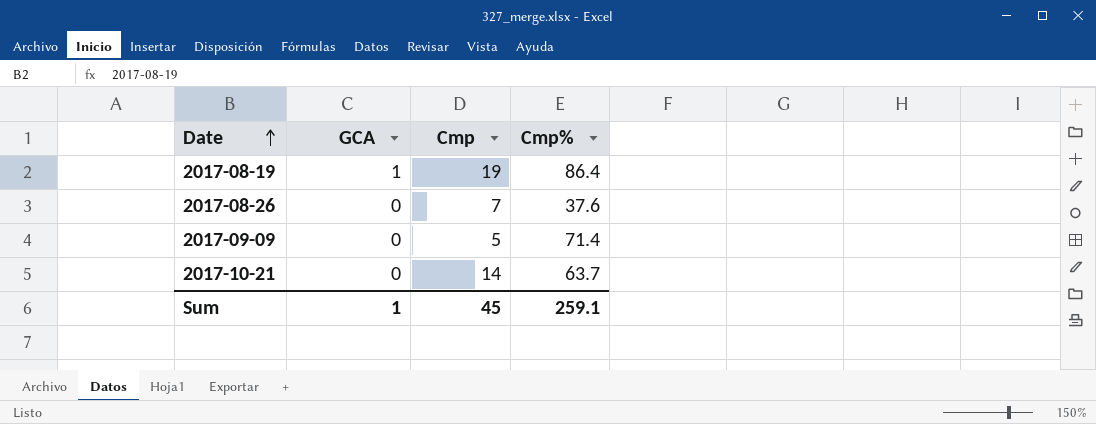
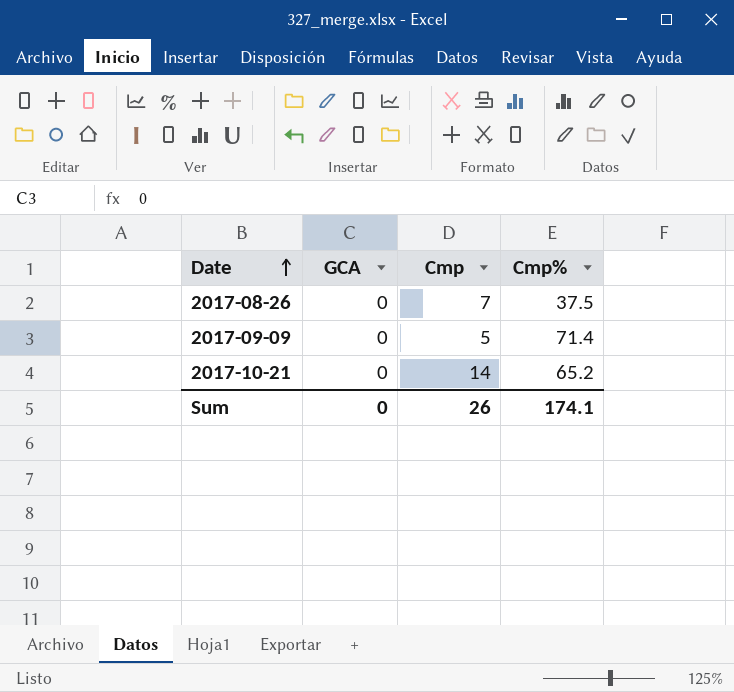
row 2017-08-19: 1 | 19 | 86.4 -> none
2017-08-26 | Cmp%: 37.6 -> 37.5
2017-10-21 | Cmp%: 63.7 -> 65.2
Sum | GCA: 1 -> 0
Sum | Cmp: 45 -> 26
Sum | Cmp%: 259.1 -> 174.1

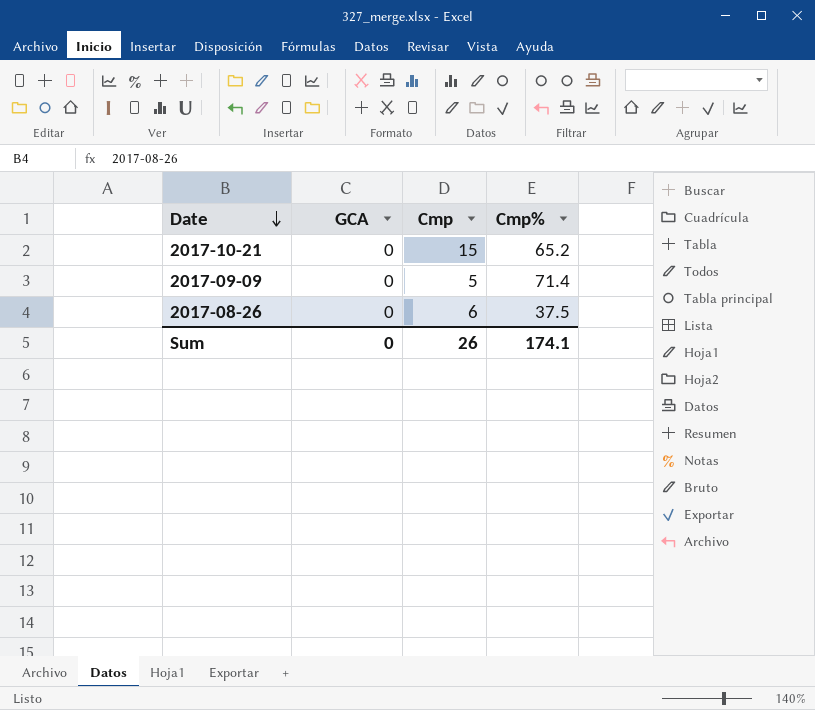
row order: Date ascending -> Date descending
2017-10-21 | Cmp: 14 -> 15
2017-08-26 | Cmp: 7 -> 6

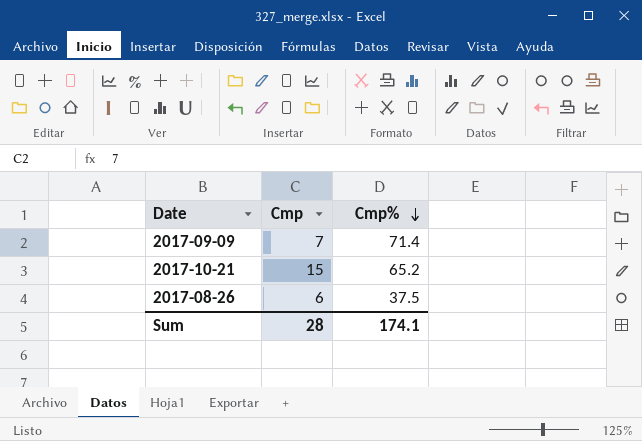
row order: Date descending -> Cmp% descending
column GCA | position: 2 -> none
2017-09-09 | Cmp: 5 -> 7
Sum | Cmp: 26 -> 28

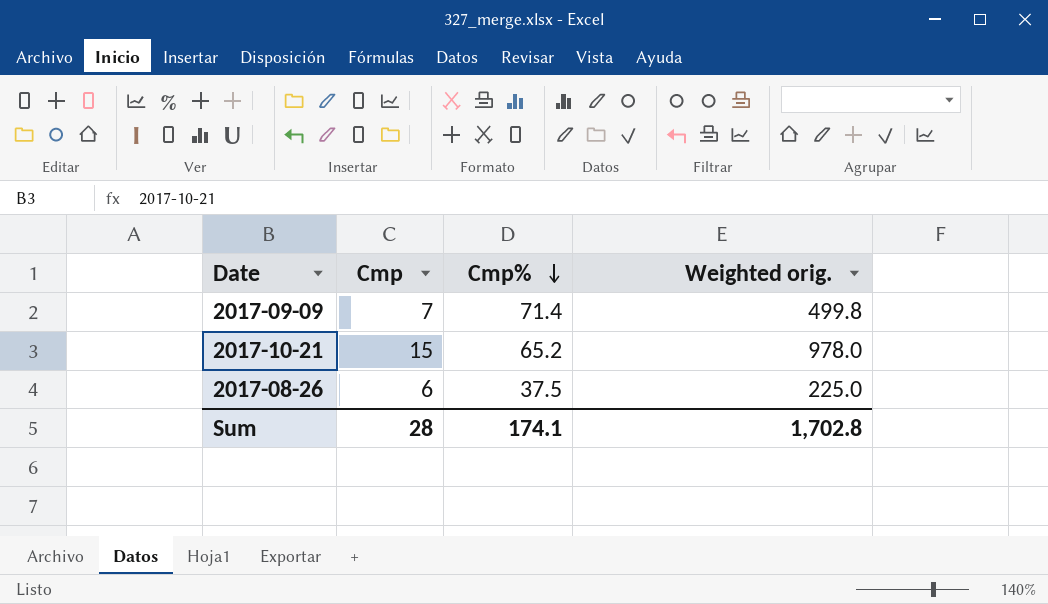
column Weighted orig. | formula: none -> [Cmp] * [Cmp%]

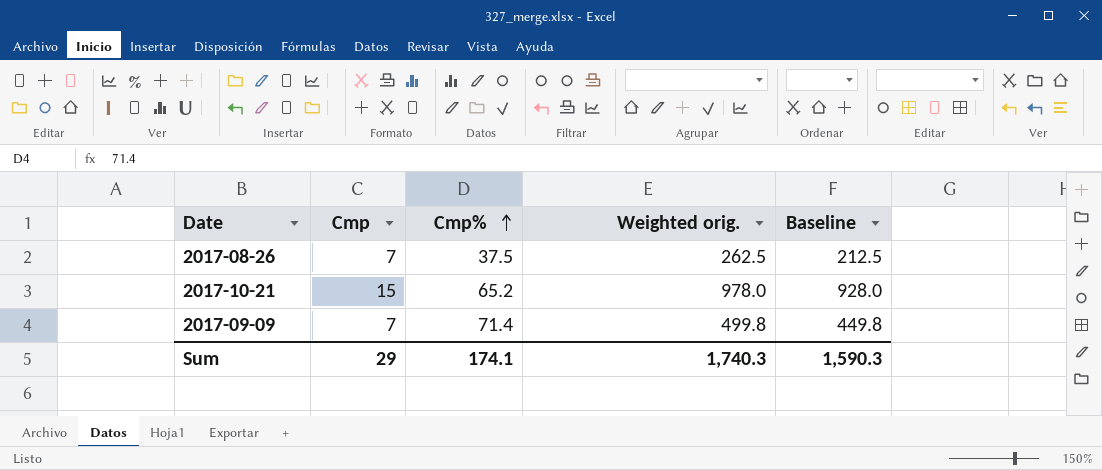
row order: Cmp% descending -> Cmp% ascending
column Baseline | formula: none -> [Weighted orig.] - 50
2017-08-26 | Cmp: 6 -> 7
2017-08-26 | Weighted orig.: 225.0 -> 262.5
Sum | Cmp: 28 -> 29
Sum | Weighted orig.: 1,702.8 -> 1,740.3

